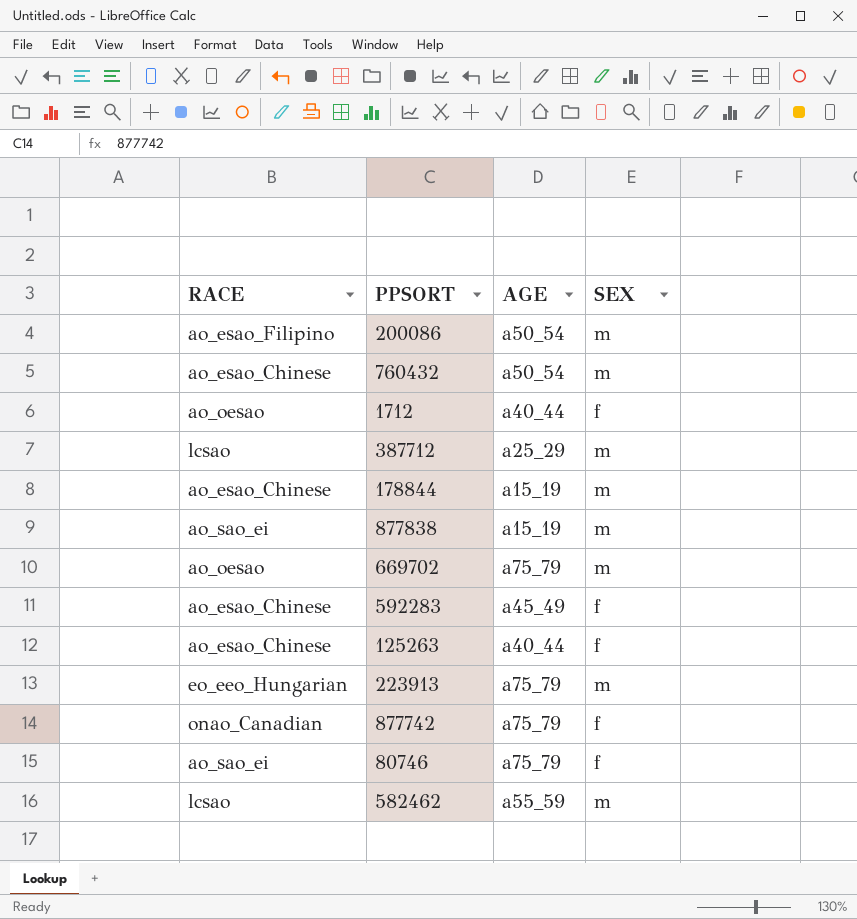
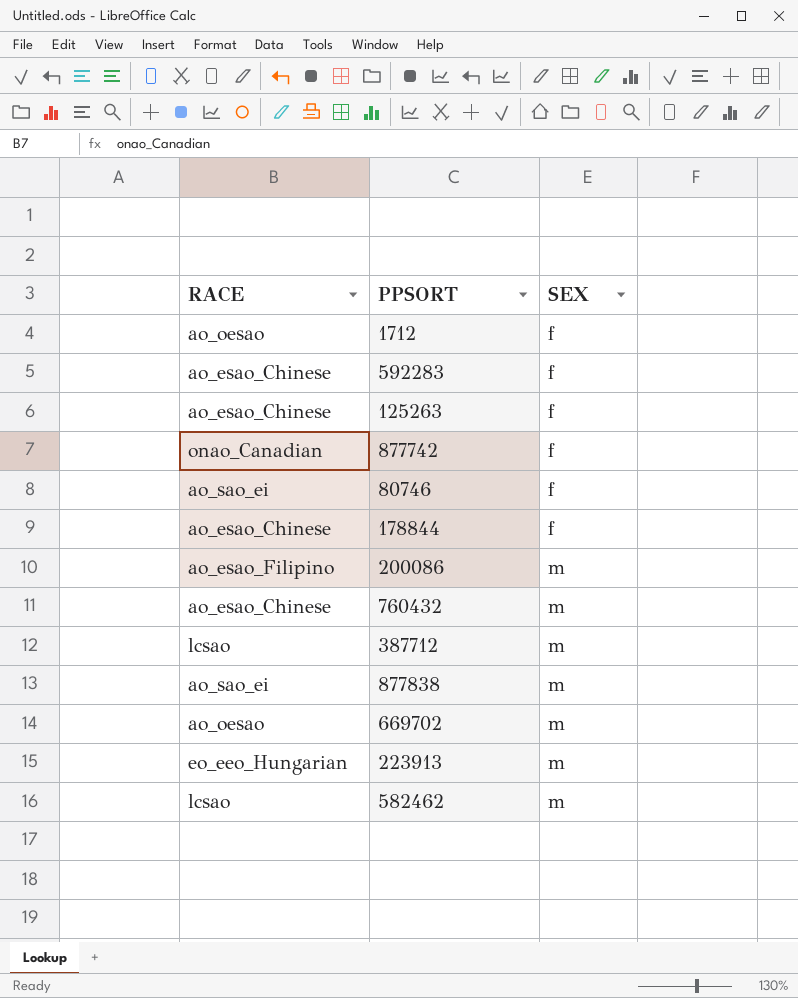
row order: none -> SEX ascending
column AGE | position: 3 -> none
178844 | SEX: m -> f

